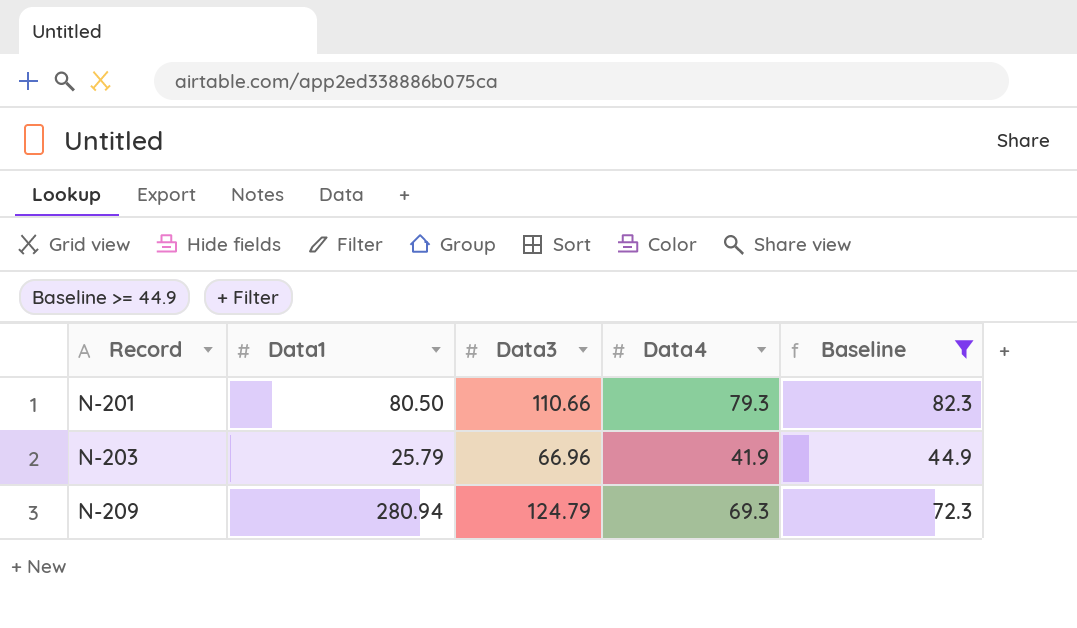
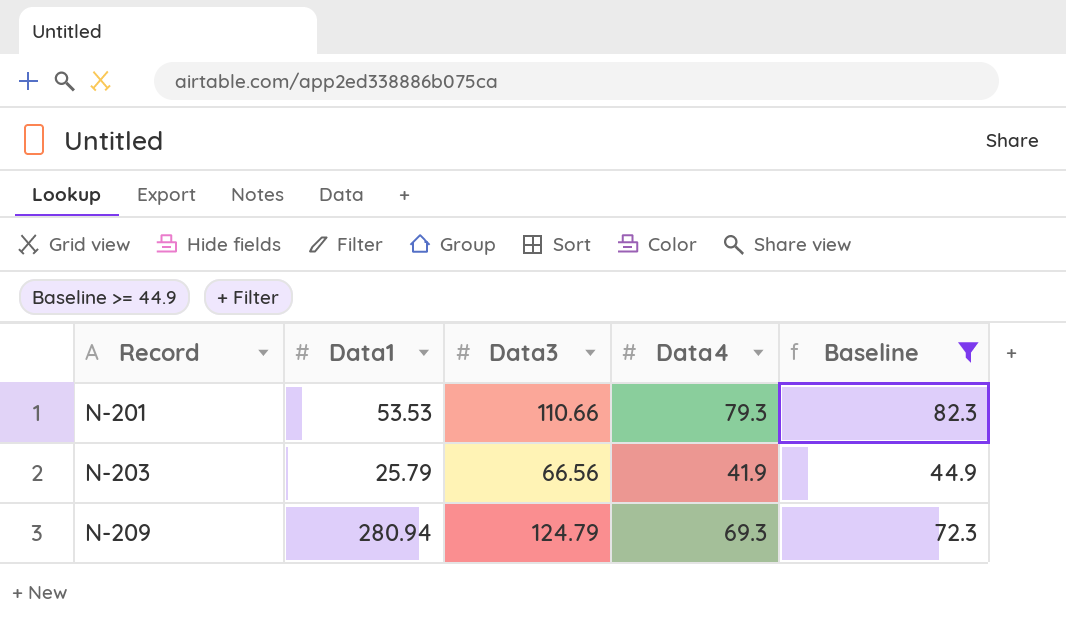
N-201 | Data1: 80.50 -> 53.53
N-203 | Data3: 66.96 -> 66.56

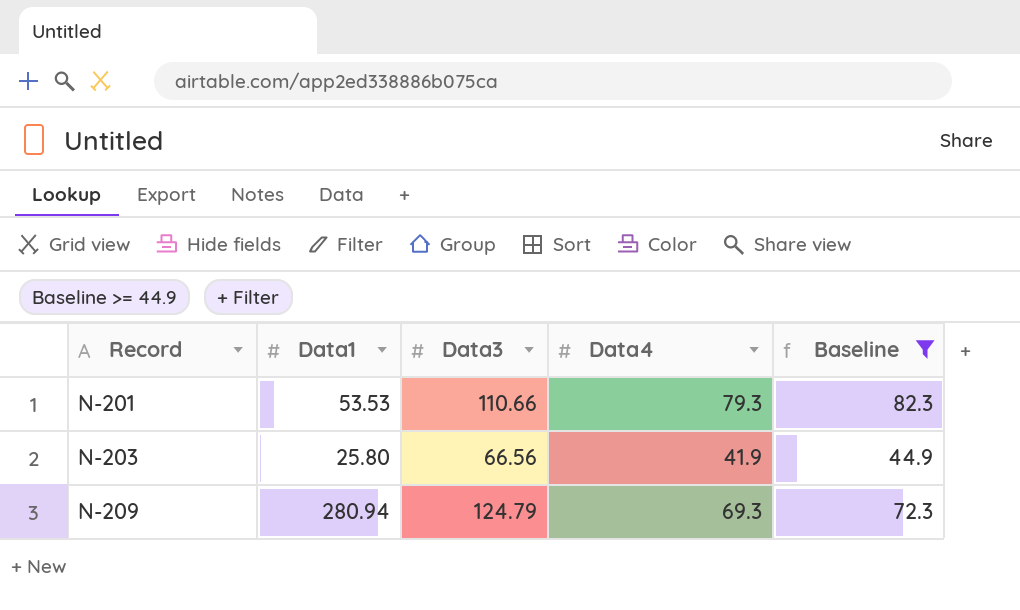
N-203 | Data1: 25.79 -> 25.80

